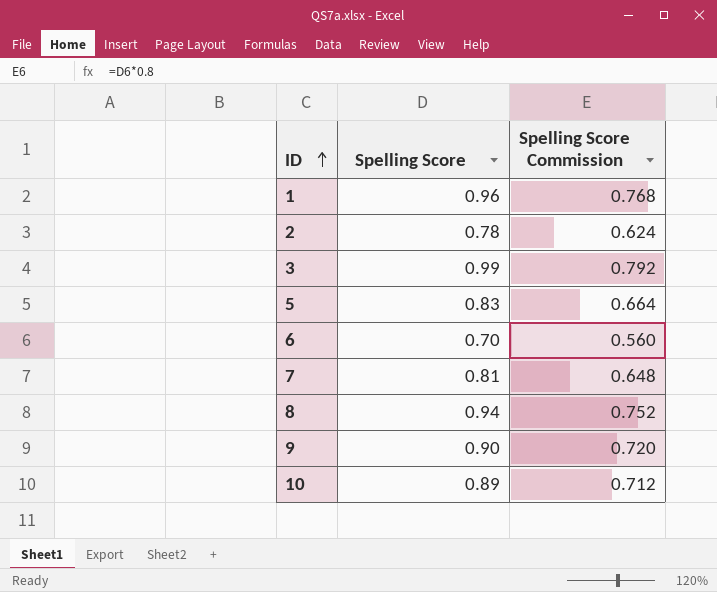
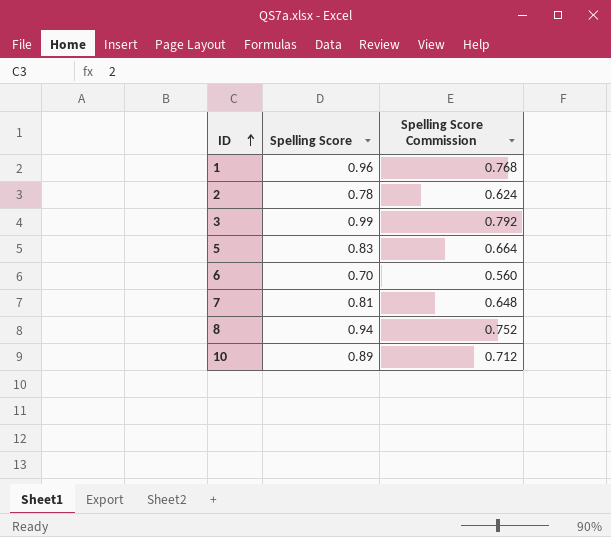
row 9: 0.90 | 0.720 -> none

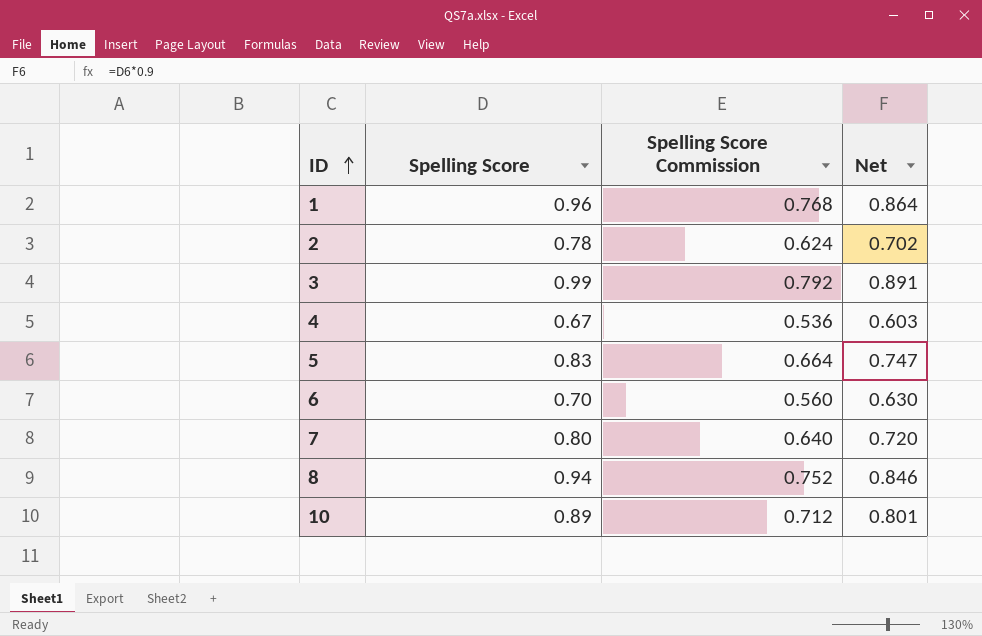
column Net | formula: none -> [Spelling Score] * 0.9
row 4: none -> 0.67 | 0.536 | 0.603
7 | Spelling Score: 0.81 -> 0.80
7 | Spelling Score Commission: 0.648 -> 0.640

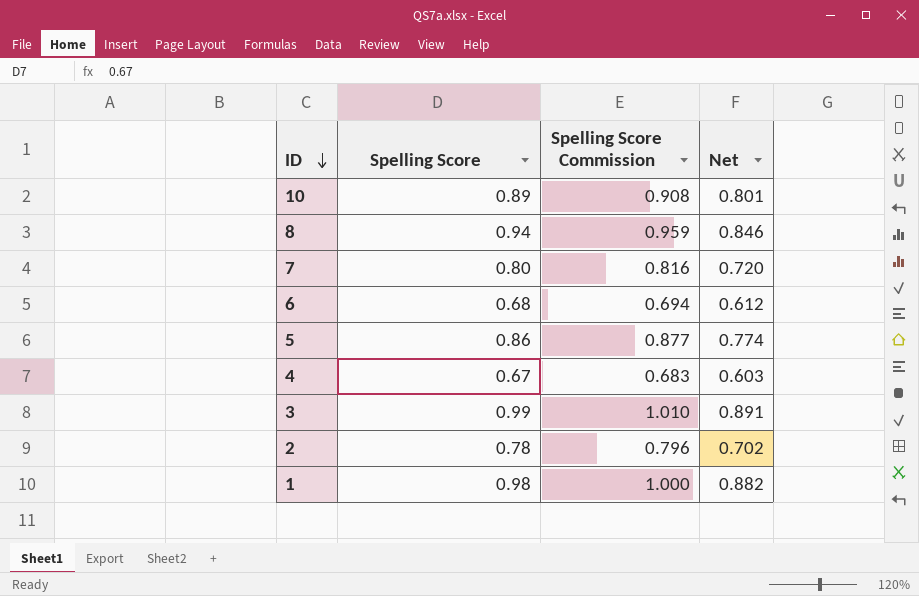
row order: ID ascending -> ID descending
column Spelling Score Commission | formula: [Spelling Score] * 0.8 -> [Spelling Score] * 1.02
6 | Spelling Score: 0.70 -> 0.68
6 | Net: 0.630 -> 0.612
5 | Spelling Score: 0.83 -> 0.86
5 | Net: 0.747 -> 0.774
1 | Spelling Score: 0.96 -> 0.98
1 | Net: 0.864 -> 0.882

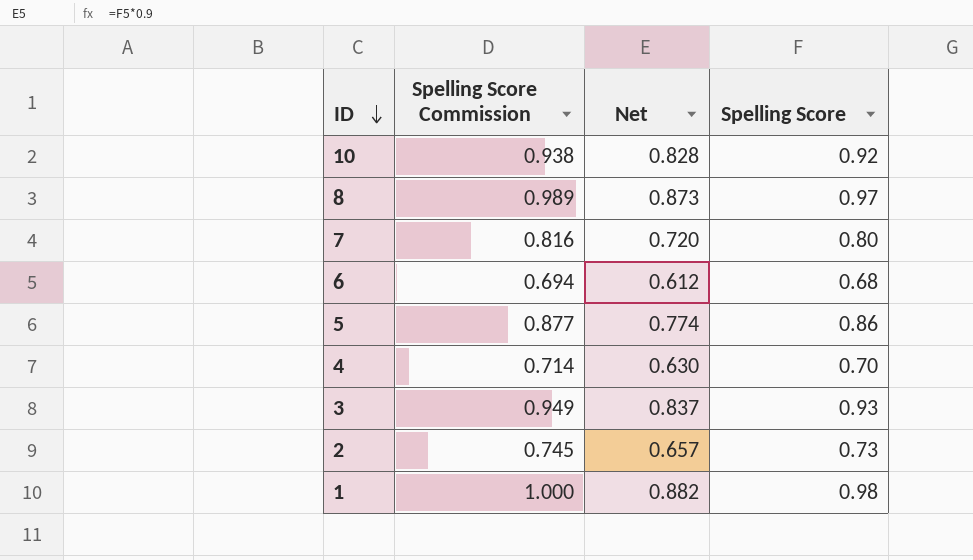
column Spelling Score | position: 2 -> 4
10 | Spelling Score Commission: 0.908 -> 0.938
10 | Net: 0.801 -> 0.828
10 | Spelling Score: 0.89 -> 0.92
8 | Spelling Score Commission: 0.959 -> 0.989
8 | Net: 0.846 -> 0.873
8 | Spelling Score: 0.94 -> 0.97
4 | Spelling Score Commission: 0.683 -> 0.714
4 | Net: 0.603 -> 0.630
4 | Spelling Score: 0.67 -> 0.70
3 | Spelling Score Commission: 1.010 -> 0.949
3 | Net: 0.891 -> 0.837
3 | Spelling Score: 0.99 -> 0.93
2 | Spelling Score Commission: 0.796 -> 0.745
2 | Net: 0.702 -> 0.657
2 | Spelling Score: 0.78 -> 0.73

